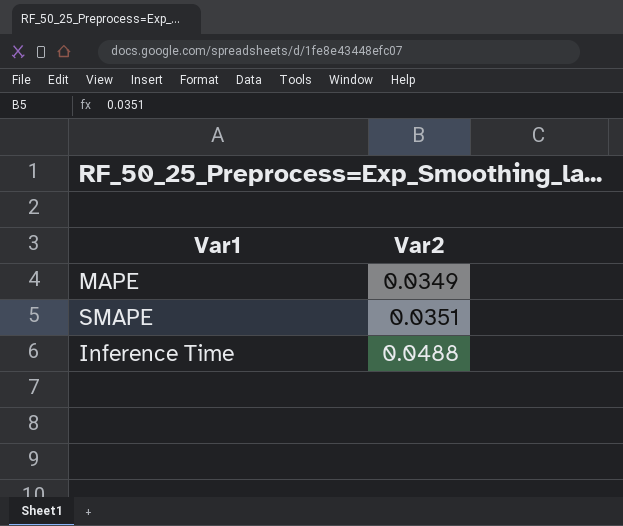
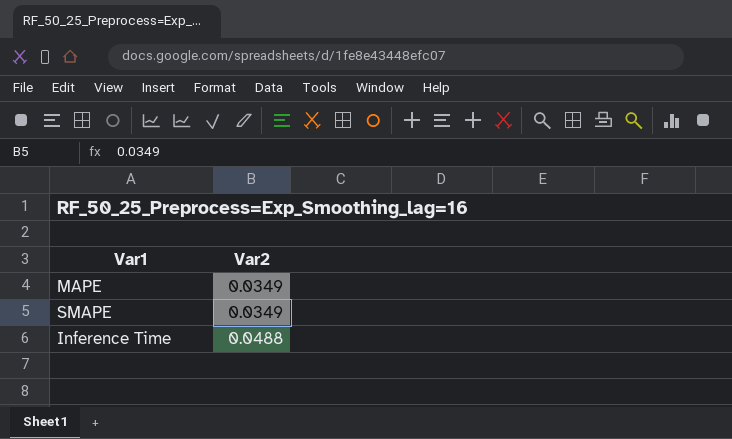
SMAPE | Var2: 0.0351 -> 0.0349

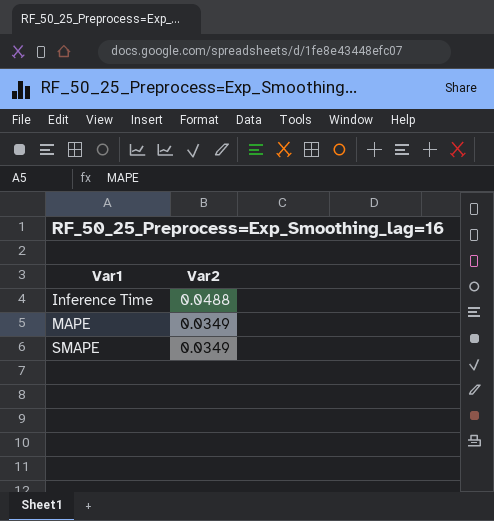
row order: Var2 ascending -> Var1 ascending

